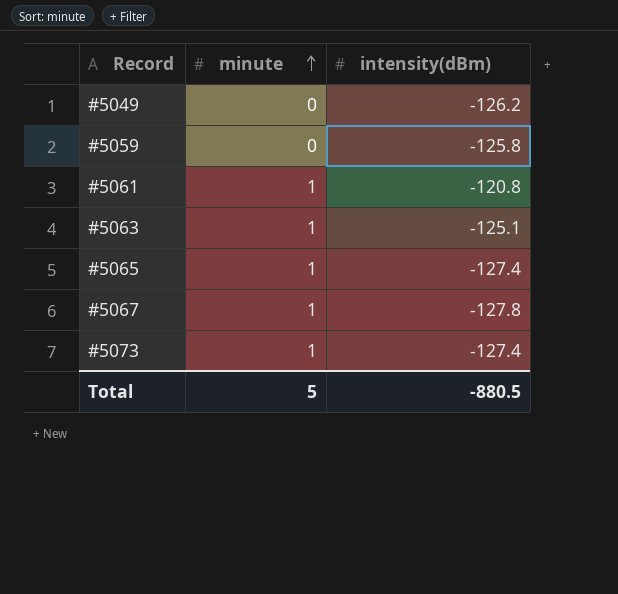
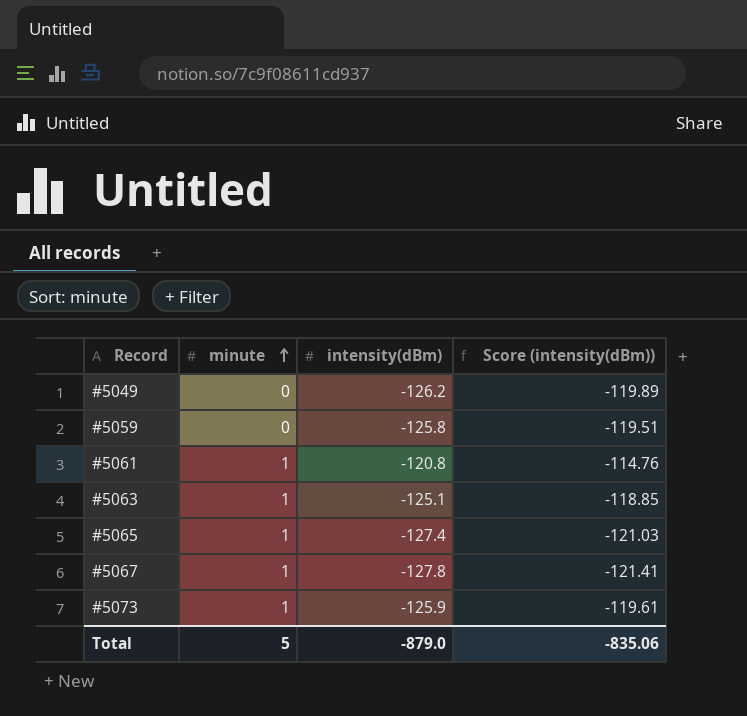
column Score (intensity(dBm)) | formula: none -> [intensity(dBm)] * 0.95
#5073 | intensity(dBm): -127.4 -> -125.9
Total | intensity(dBm): -880.5 -> -879.0

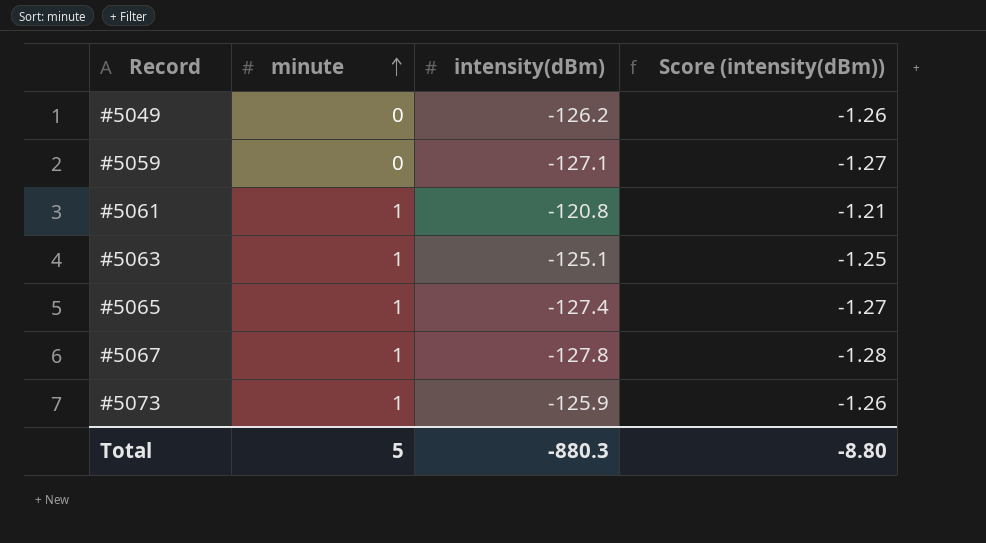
column Score (intensity(dBm)) | formula: [intensity(dBm)] * 0.95 -> [intensity(dBm)] * 0.01
#5059 | intensity(dBm): -125.8 -> -127.1
Total | intensity(dBm): -879.0 -> -880.3
Total | Score (intensity(dBm)): -835.06 -> -8.80

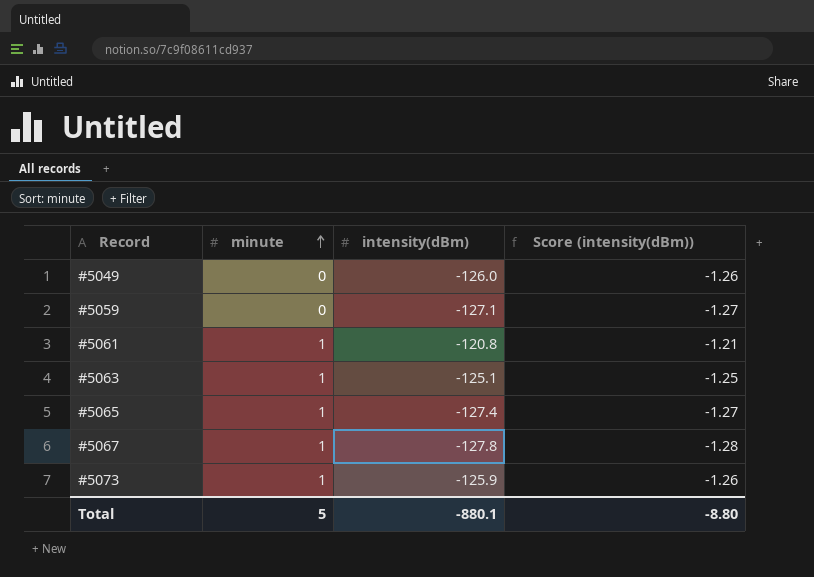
#5049 | intensity(dBm): -126.2 -> -126.0
Total | intensity(dBm): -880.3 -> -880.1

